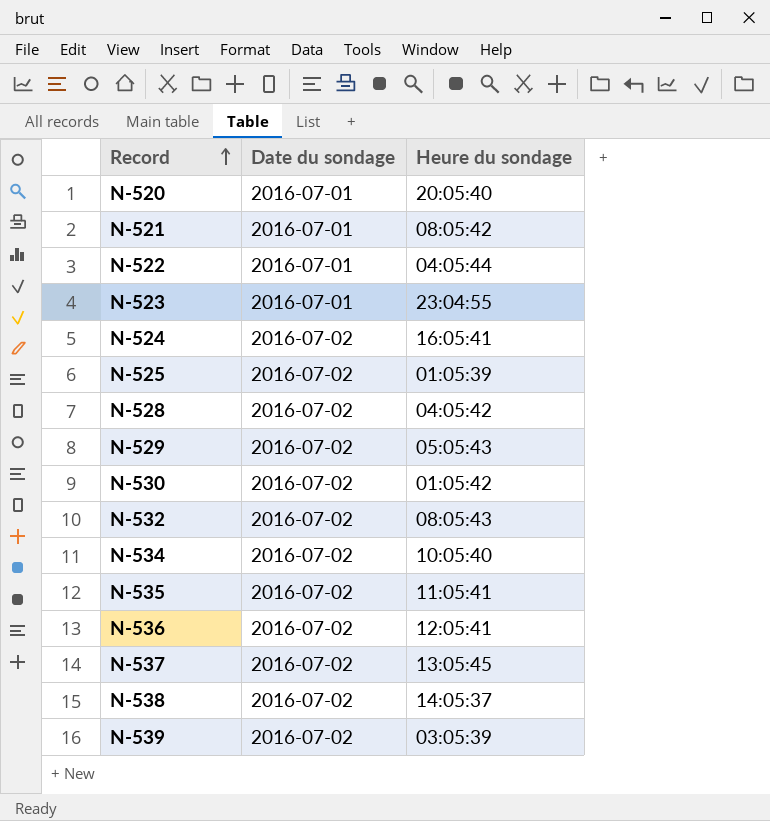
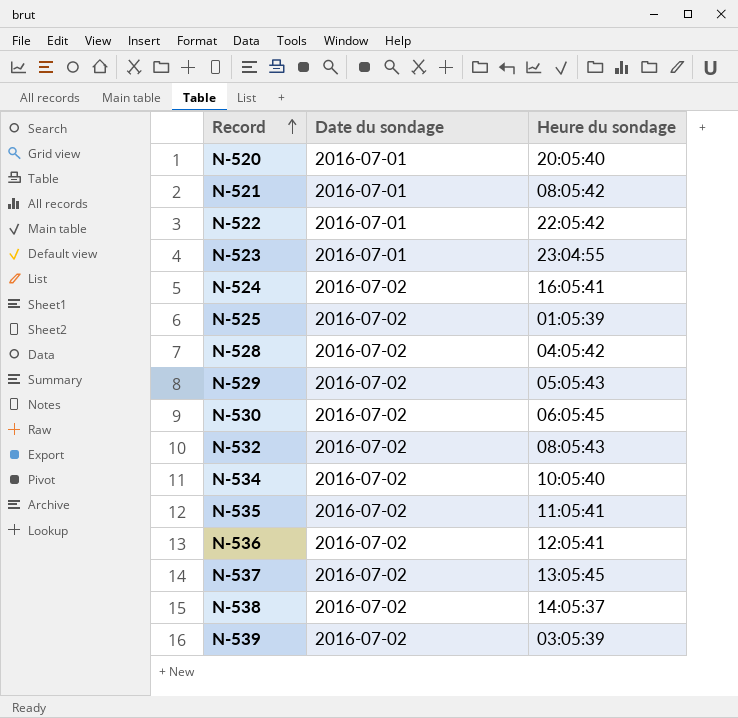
N-522 | Heure du sondage: 04:05:44 -> 22:05:42
N-530 | Heure du sondage: 01:05:42 -> 06:05:45

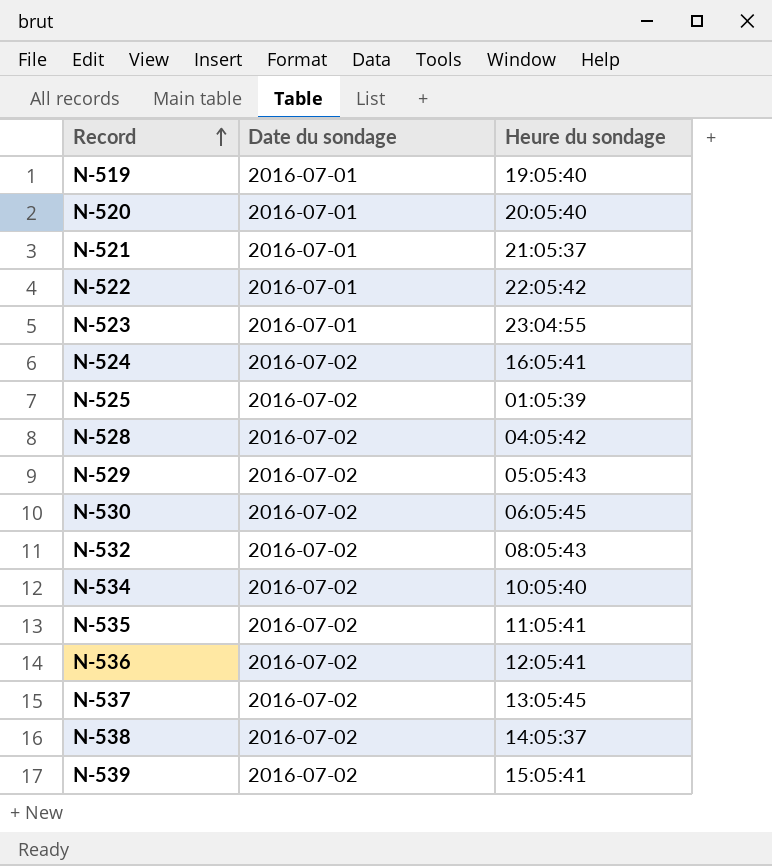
row N-519: none -> 2016-07-01 | 19:05:40
N-521 | Heure du sondage: 08:05:42 -> 21:05:37
N-539 | Heure du sondage: 03:05:39 -> 15:05:41

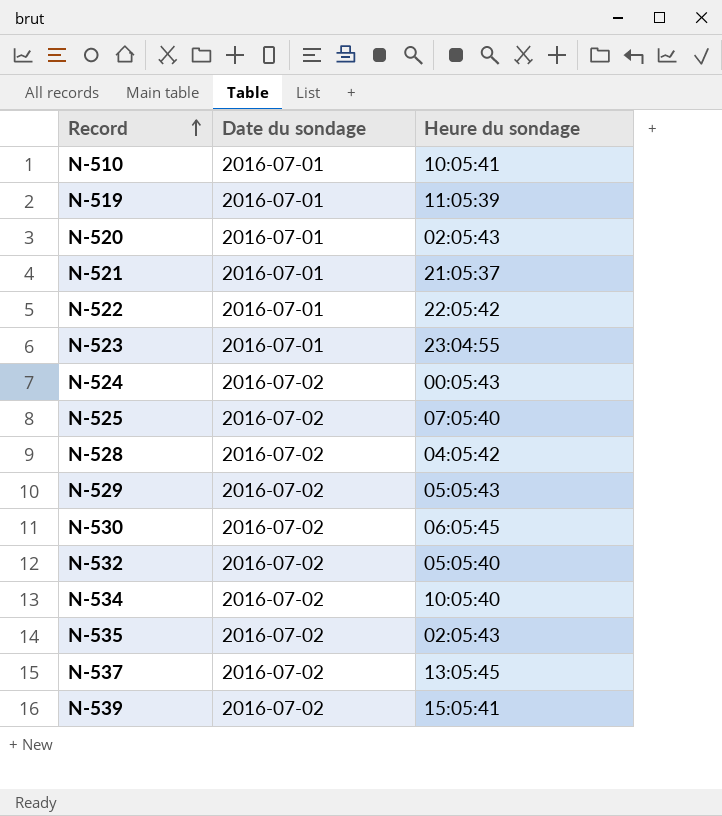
row N-536: 2016-07-02 | 12:05:41 -> none
row N-538: 2016-07-02 | 14:05:37 -> none
row N-510: none -> 2016-07-01 | 10:05:41
N-519 | Heure du sondage: 19:05:40 -> 11:05:39
N-520 | Heure du sondage: 20:05:40 -> 02:05:43
N-524 | Heure du sondage: 16:05:41 -> 00:05:43
N-525 | Heure du sondage: 01:05:39 -> 07:05:40
N-532 | Heure du sondage: 08:05:43 -> 05:05:40
N-535 | Heure du sondage: 11:05:41 -> 02:05:43

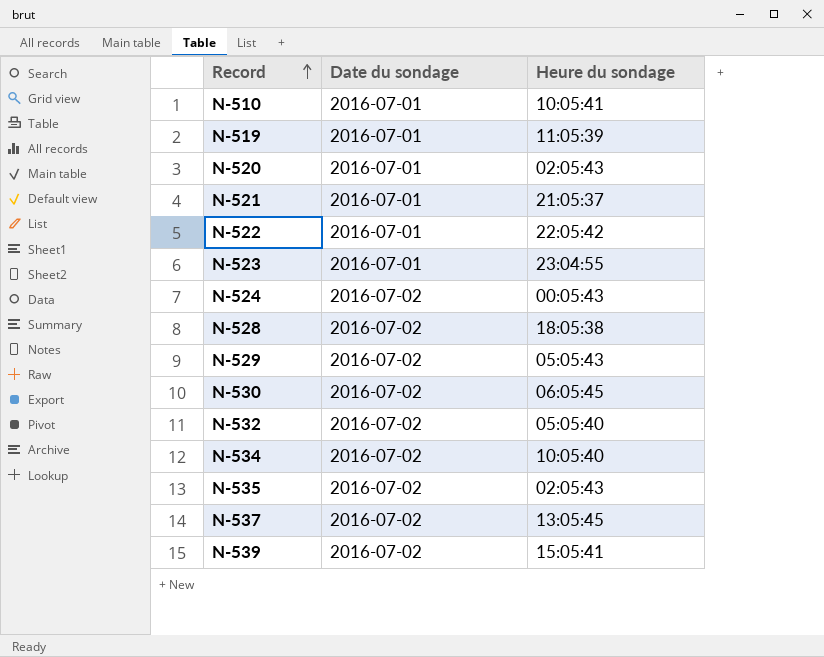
row N-525: 2016-07-02 | 07:05:40 -> none
N-528 | Heure du sondage: 04:05:42 -> 18:05:38

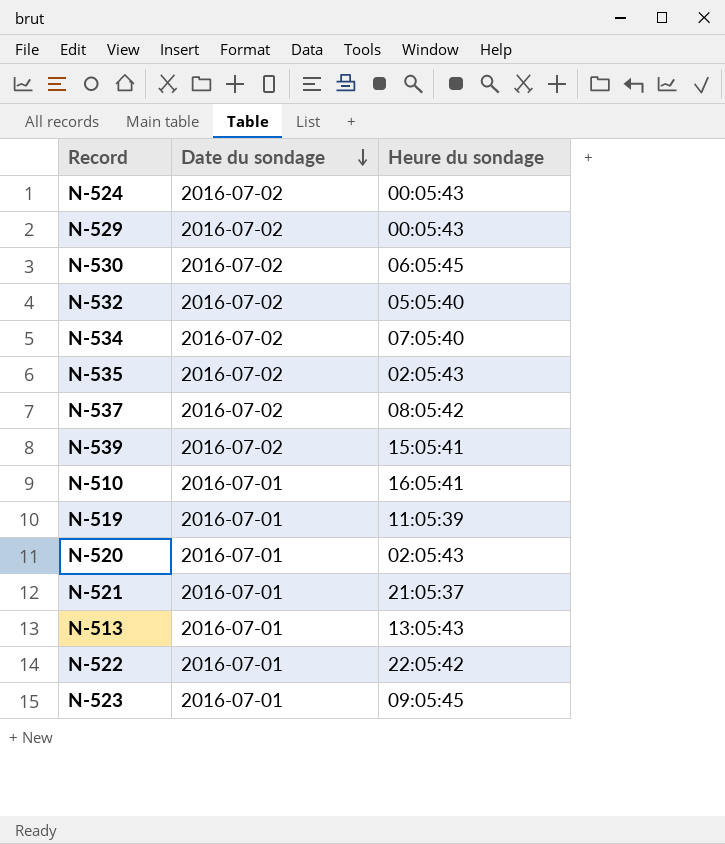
row order: Record ascending -> Date du sondage descending
row N-528: 2016-07-02 | 18:05:38 -> none
N-529 | Heure du sondage: 05:05:43 -> 00:05:43
N-534 | Heure du sondage: 10:05:40 -> 07:05:40
N-537 | Heure du sondage: 13:05:45 -> 08:05:42
N-510 | Heure du sondage: 10:05:41 -> 16:05:41
row N-513: none -> 2016-07-01 | 13:05:43
N-523 | Heure du sondage: 23:04:55 -> 09:05:45

